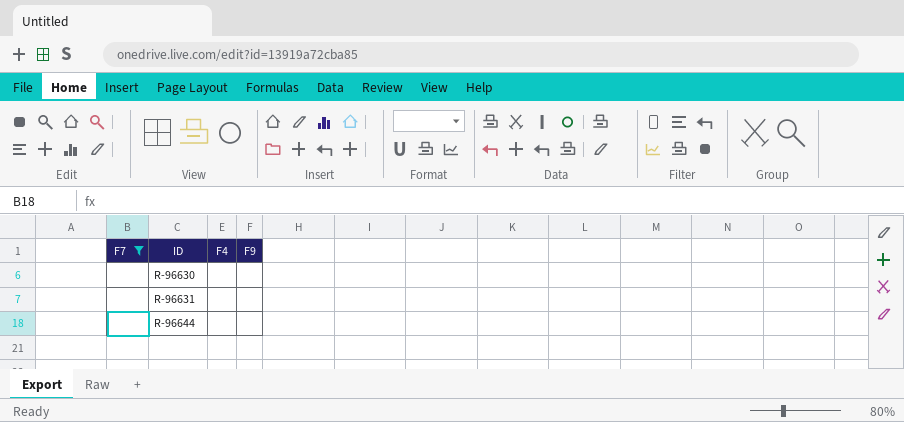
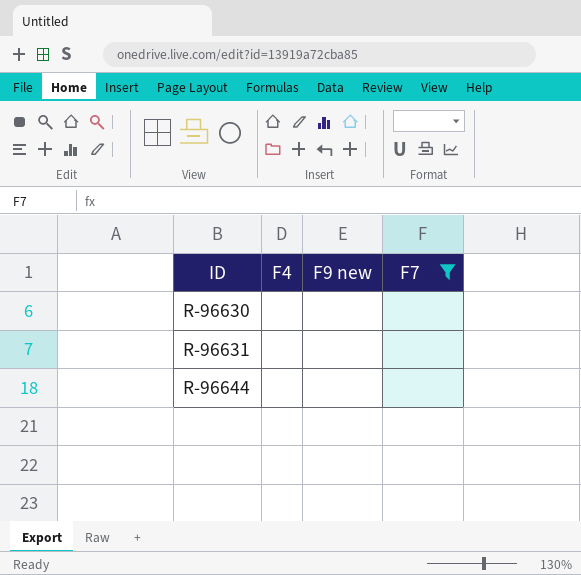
column name: F9 -> F9 new
column F7 | position: 1 -> 4

